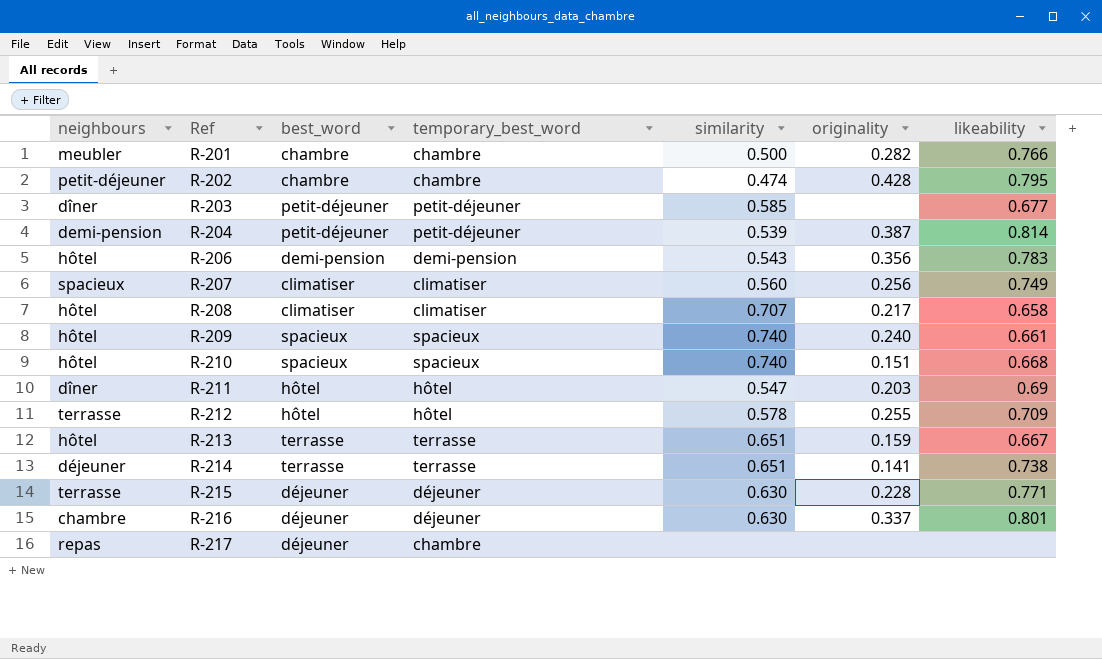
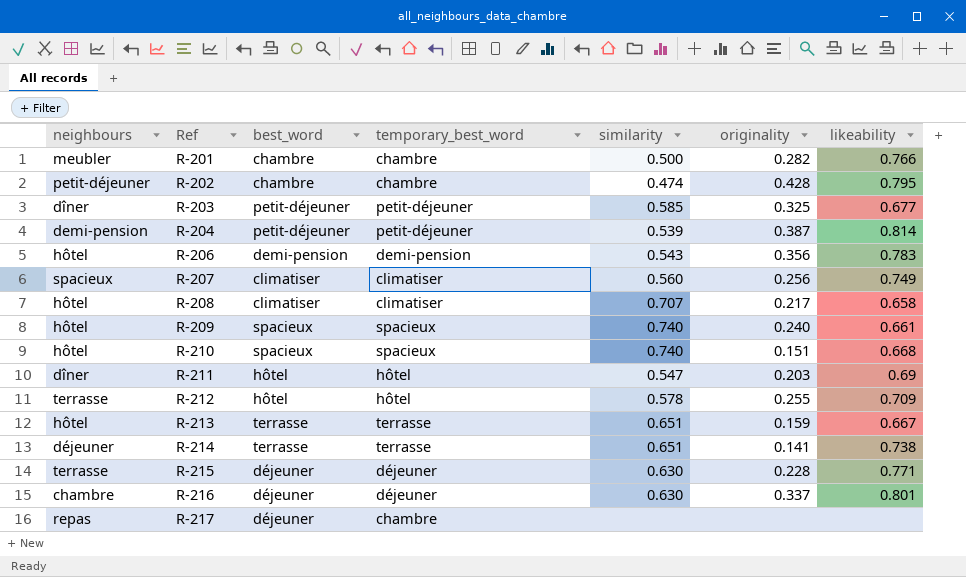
R-203 | originality: none -> 0.325

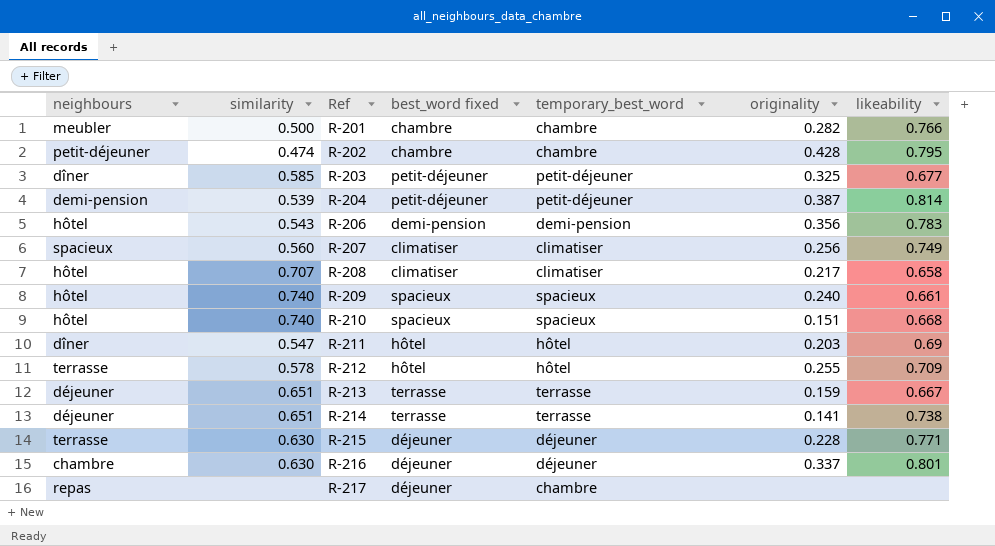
column similarity | position: 5 -> 2
column name: best_word -> best_word fixed
R-213 | neighbours: hôtel -> déjeuner

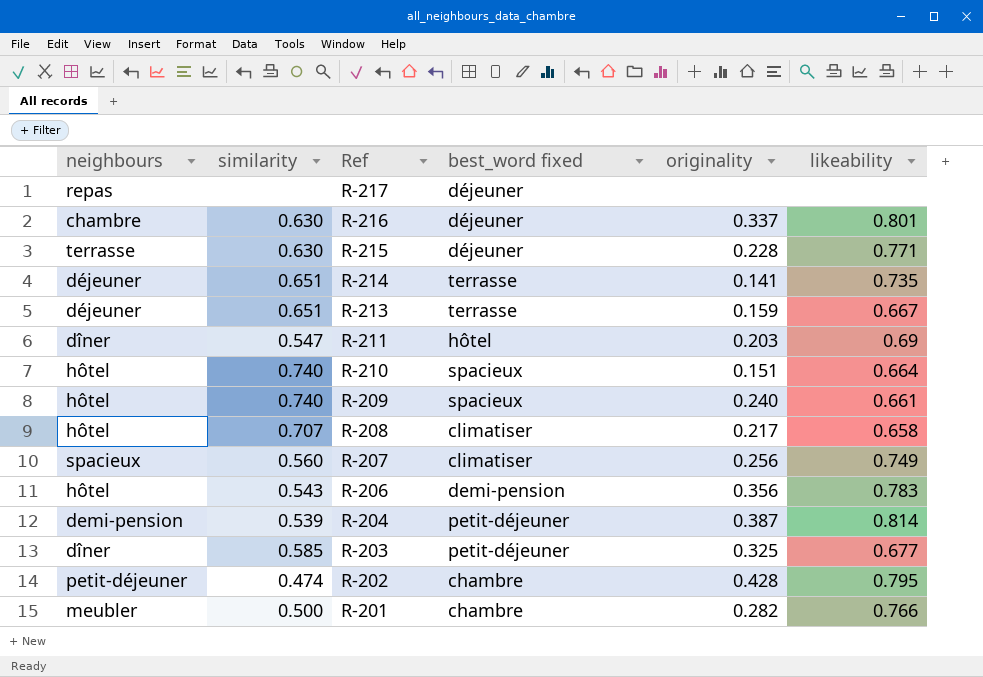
row order: Ref ascending -> Ref descending
column temporary_best_word | position: 5 -> none
row R-212: terrasse | 0.578 | hôtel | hôtel | 0.255 | 0.709 -> none
R-214 | likeability: 0.738 -> 0.735
R-210 | likeability: 0.668 -> 0.664

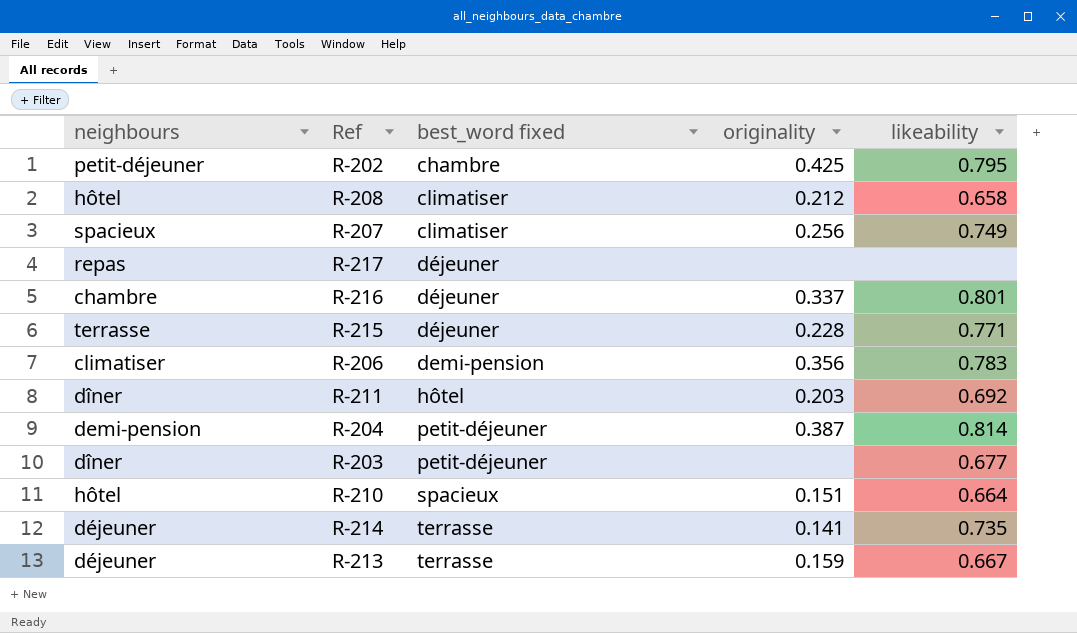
row order: Ref descending -> best_word fixed ascending
column similarity | position: 2 -> none
row R-209: hôtel | 0.740 | spacieux | 0.240 | 0.661 -> none
row R-201: meubler | 0.500 | chambre | 0.282 | 0.766 -> none
R-202 | originality: 0.428 -> 0.425
R-208 | originality: 0.217 -> 0.212
R-206 | neighbours: hôtel -> climatiser
R-211 | likeability: 0.69 -> 0.692
R-203 | originality: 0.325 -> none

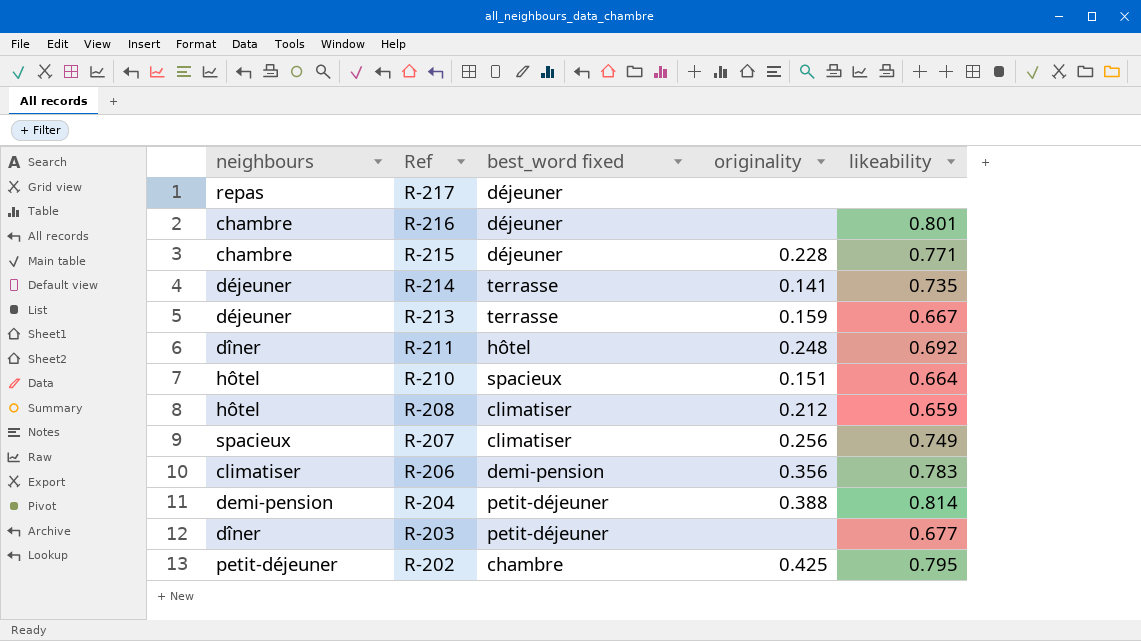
row order: best_word fixed ascending -> Ref descending
R-216 | originality: 0.337 -> none
R-215 | neighbours: terrasse -> chambre
R-211 | originality: 0.203 -> 0.248
R-208 | likeability: 0.658 -> 0.659
R-204 | originality: 0.387 -> 0.388

